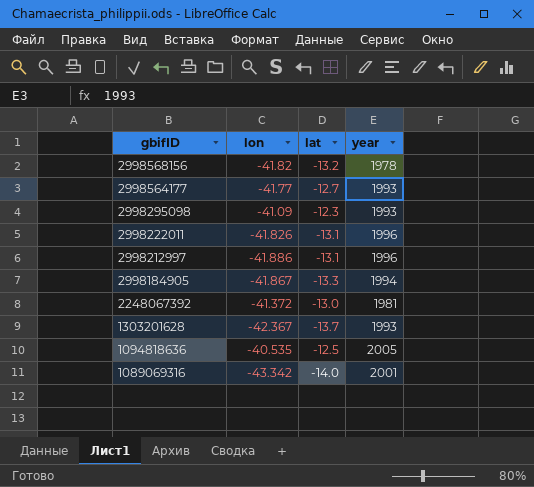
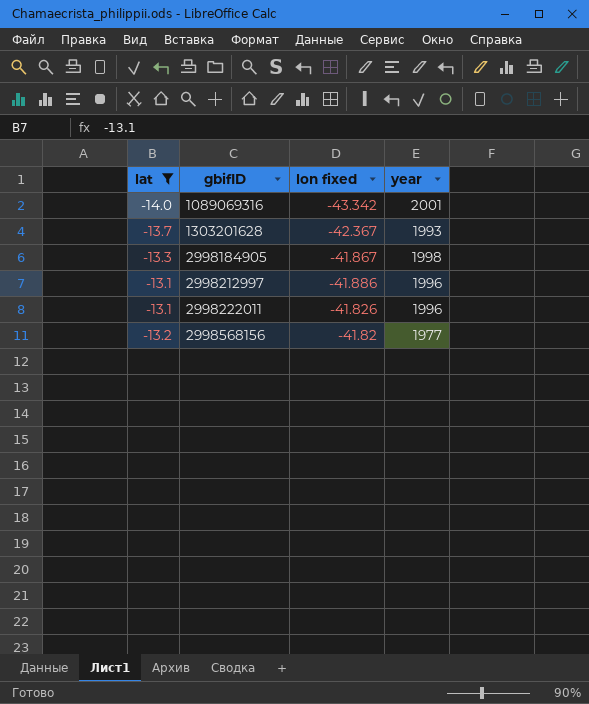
filter: none -> lat <= -13.1
row order: gbifID descending -> gbifID ascending
column lat | position: 3 -> 1
column name: lon -> lon fixed
2998184905 | year: 1994 -> 1998
2998568156 | year: 1978 -> 1977

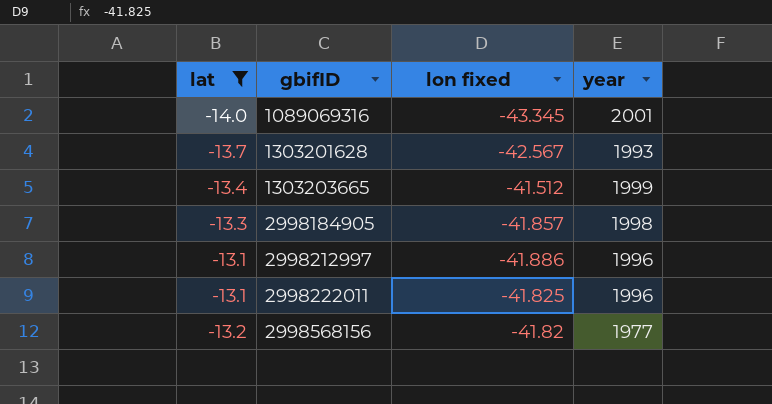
1089069316 | lon fixed: -43.342 -> -43.345
1303201628 | lon fixed: -42.367 -> -42.567
row 1303203665: none -> -13.4 | -41.512 | 1999
2998184905 | lon fixed: -41.867 -> -41.857
2998222011 | lon fixed: -41.826 -> -41.825

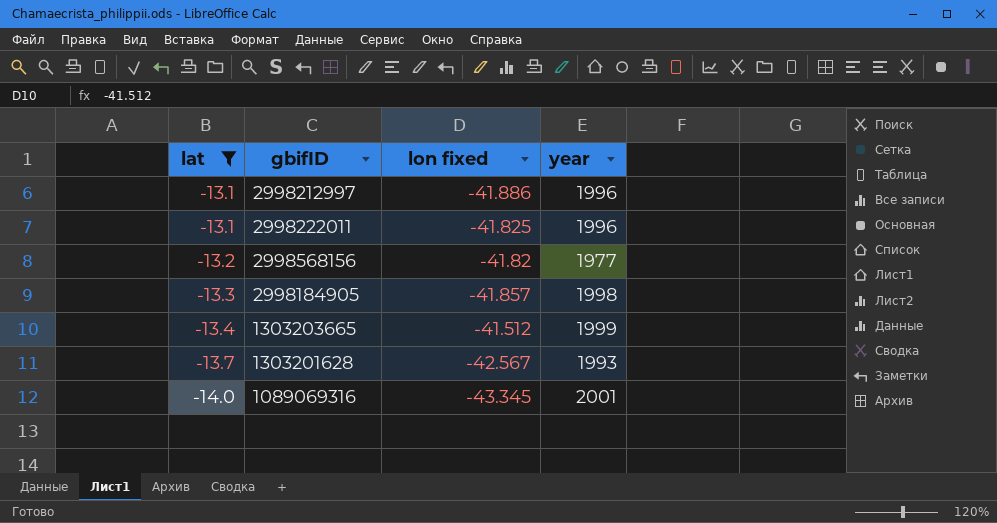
row order: gbifID ascending -> lat descending

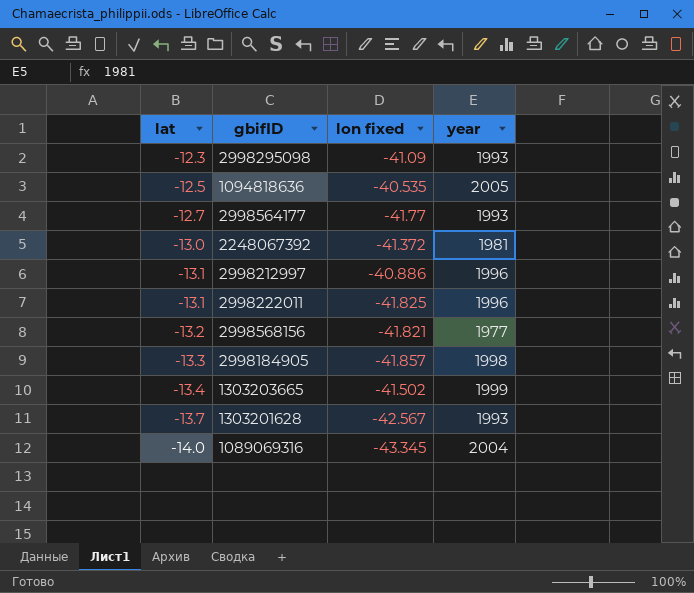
filter: lat <= -13.1 -> none
2998212997 | lon fixed: -41.886 -> -40.886
2998568156 | lon fixed: -41.82 -> -41.821
1303203665 | lon fixed: -41.512 -> -41.502
1089069316 | year: 2001 -> 2004

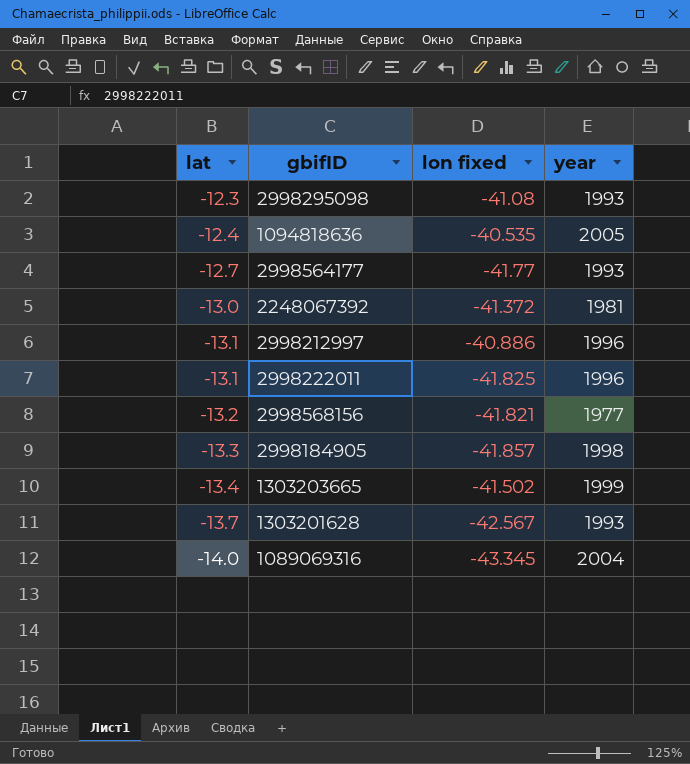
2998295098 | lon fixed: -41.09 -> -41.08
1094818636 | lat: -12.5 -> -12.4

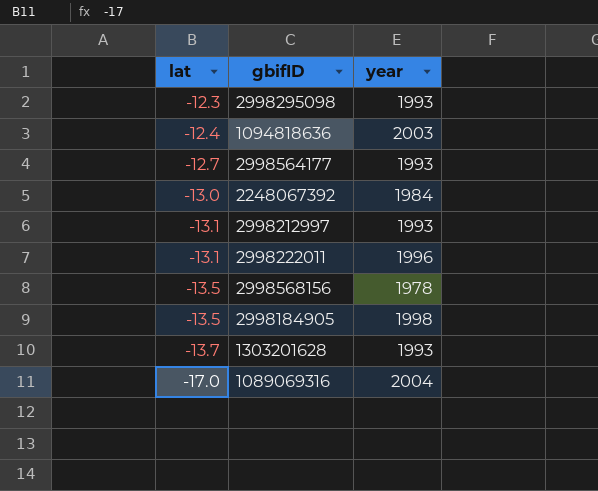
column lon fixed | position: 3 -> none
row 1303203665: -13.4 | -41.502 | 1999 -> none
1094818636 | year: 2005 -> 2003
2248067392 | year: 1981 -> 1984
2998212997 | year: 1996 -> 1993
2998568156 | lat: -13.2 -> -13.5
2998568156 | year: 1977 -> 1978
2998184905 | lat: -13.3 -> -13.5
1089069316 | lat: -14.0 -> -17.0

